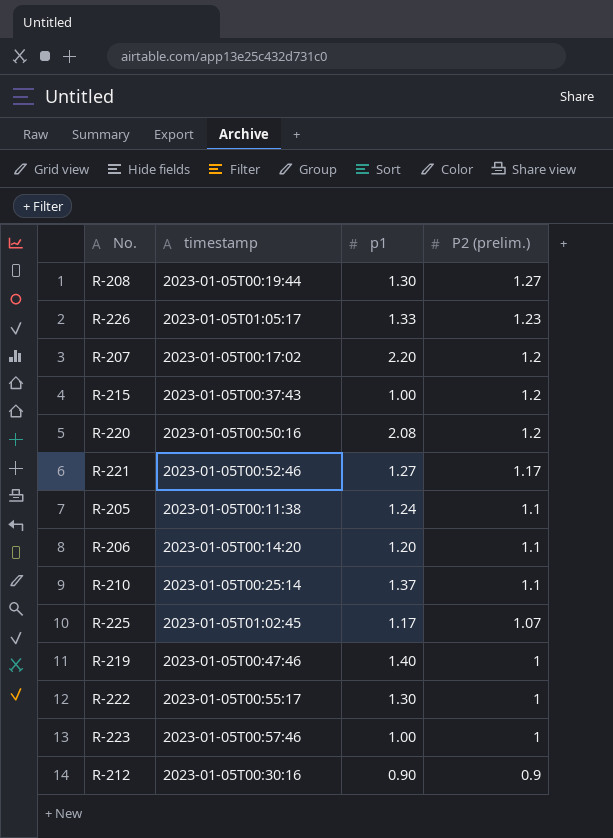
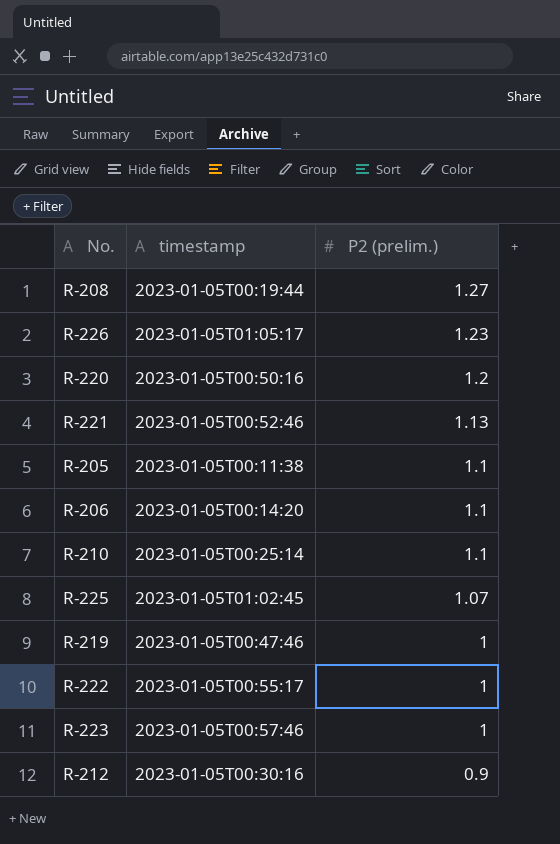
column p1 | position: 3 -> none
row R-207: 2023-01-05T00:17:02 | 2.20 | 1.2 -> none
row R-215: 2023-01-05T00:37:43 | 1.00 | 1.2 -> none
R-221 | P2 (prelim.): 1.17 -> 1.13

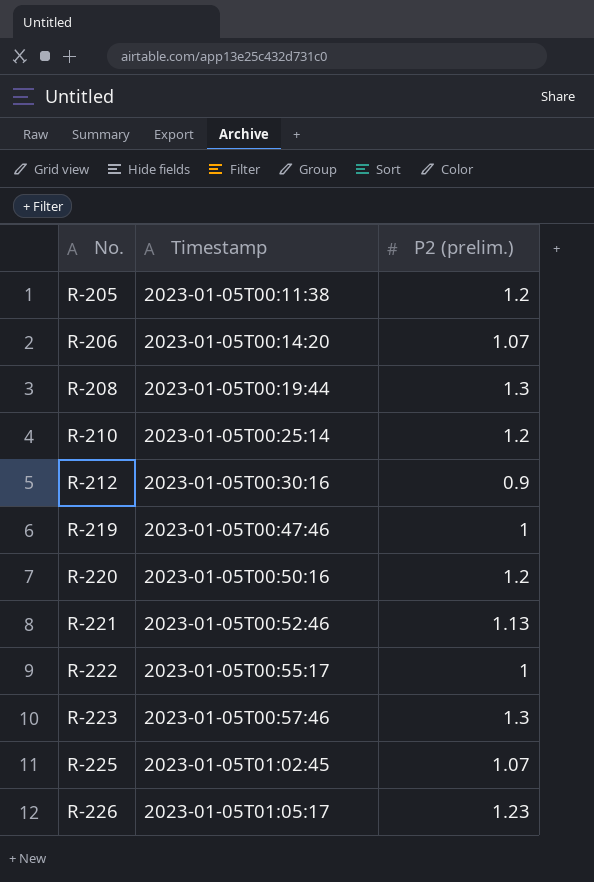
row order: P2 (prelim.) descending -> No. ascending
column name: timestamp -> Timestamp
R-205 | P2 (prelim.): 1.1 -> 1.2
R-206 | P2 (prelim.): 1.1 -> 1.07
R-208 | P2 (prelim.): 1.27 -> 1.3
R-210 | P2 (prelim.): 1.1 -> 1.2
R-223 | P2 (prelim.): 1 -> 1.3

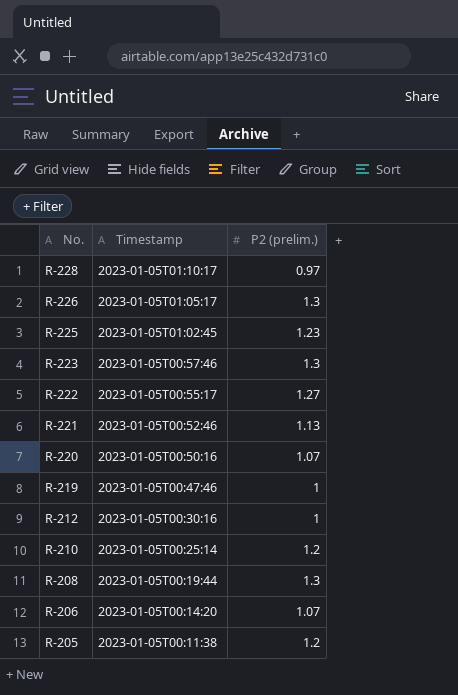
row order: No. ascending -> No. descending
row R-228: none -> 2023-01-05T01:10:17 | 0.97
R-226 | P2 (prelim.): 1.23 -> 1.3
R-225 | P2 (prelim.): 1.07 -> 1.23
R-222 | P2 (prelim.): 1 -> 1.27
R-220 | P2 (prelim.): 1.2 -> 1.07
R-212 | P2 (prelim.): 0.9 -> 1

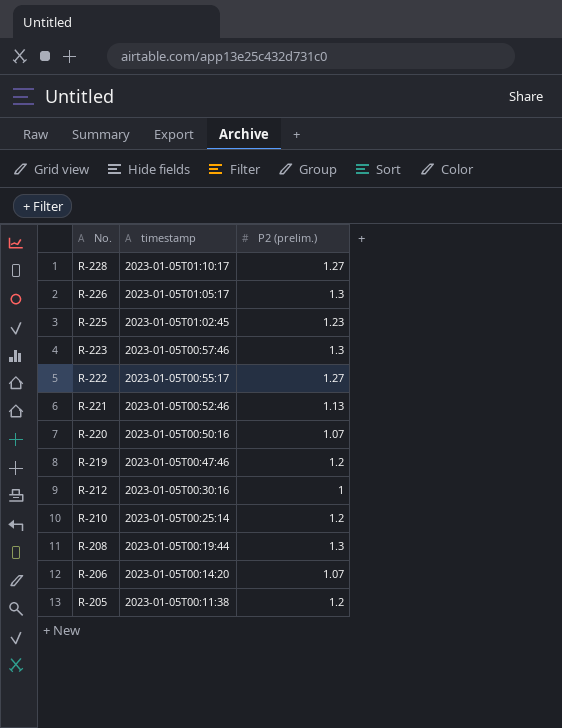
column name: Timestamp -> timestamp
R-228 | P2 (prelim.): 0.97 -> 1.27
R-219 | P2 (prelim.): 1 -> 1.2

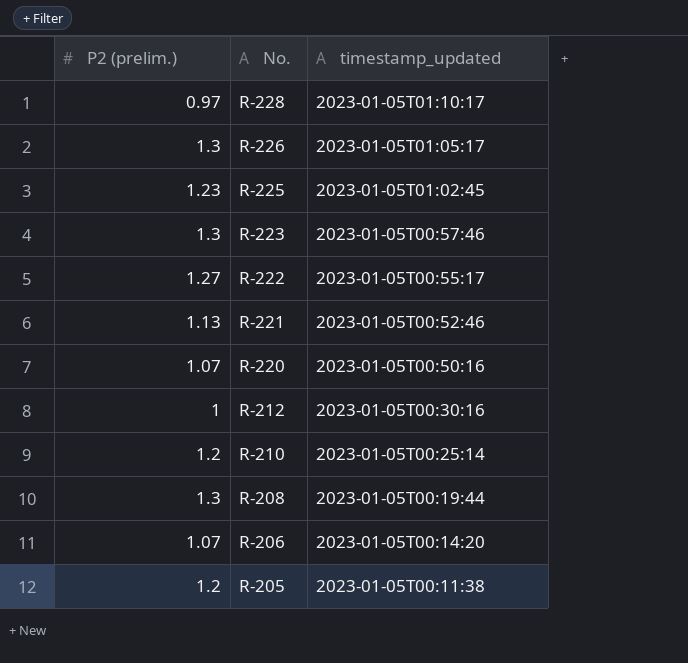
column P2 (prelim.) | position: 3 -> 1
column name: timestamp -> timestamp_updated
row R-219: 2023-01-05T00:47:46 | 1.2 -> none
R-228 | P2 (prelim.): 1.27 -> 0.97

